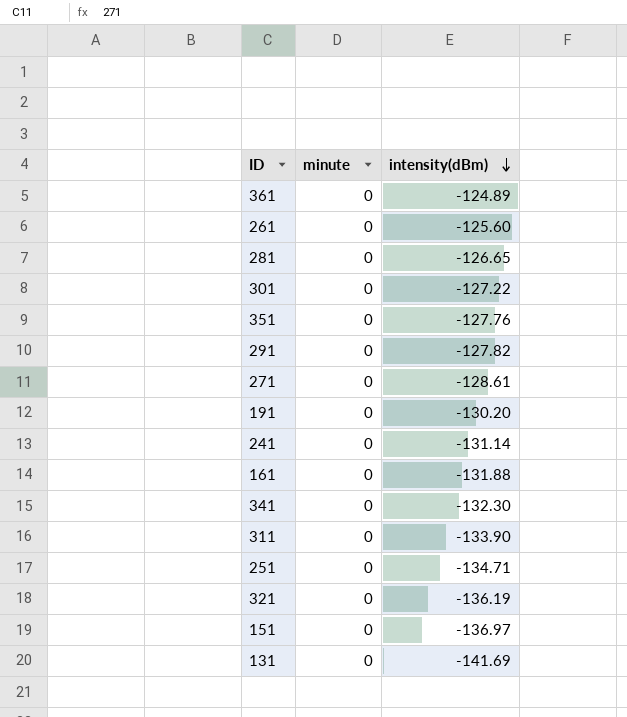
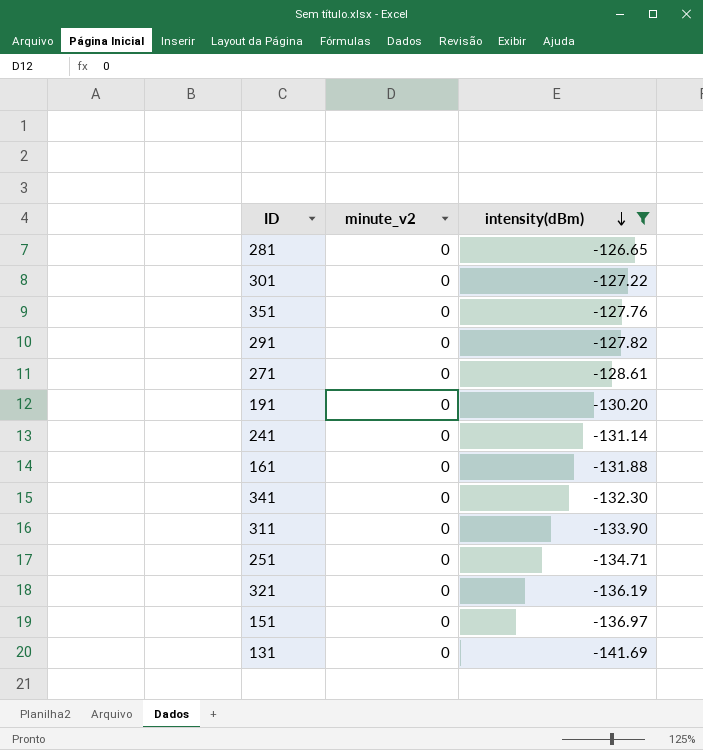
filter: none -> intensity(dBm) <= -126.65
column name: minute -> minute_v2

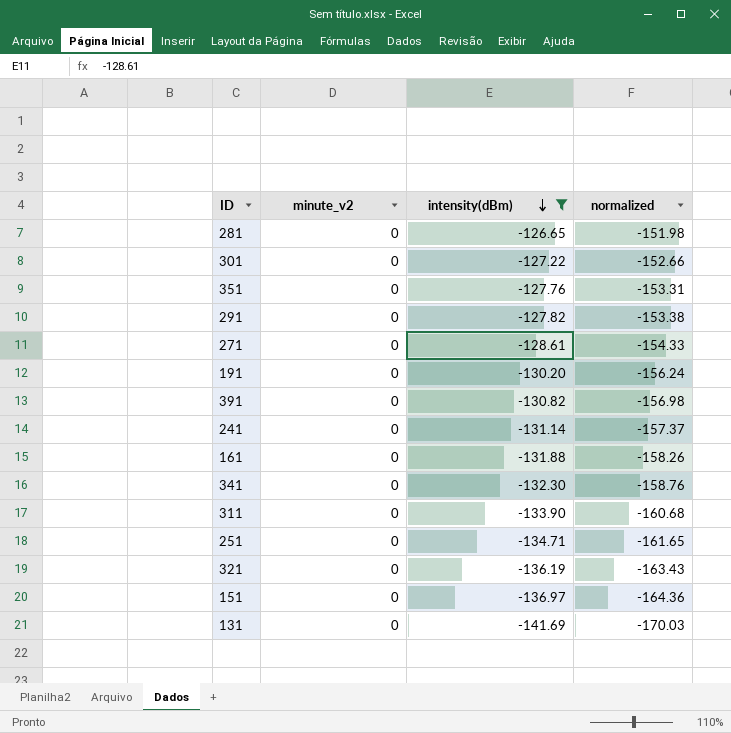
column normalized | formula: none -> [intensity(dBm)] * 1.2
row 391: none -> 0 | -130.82 | -156.98

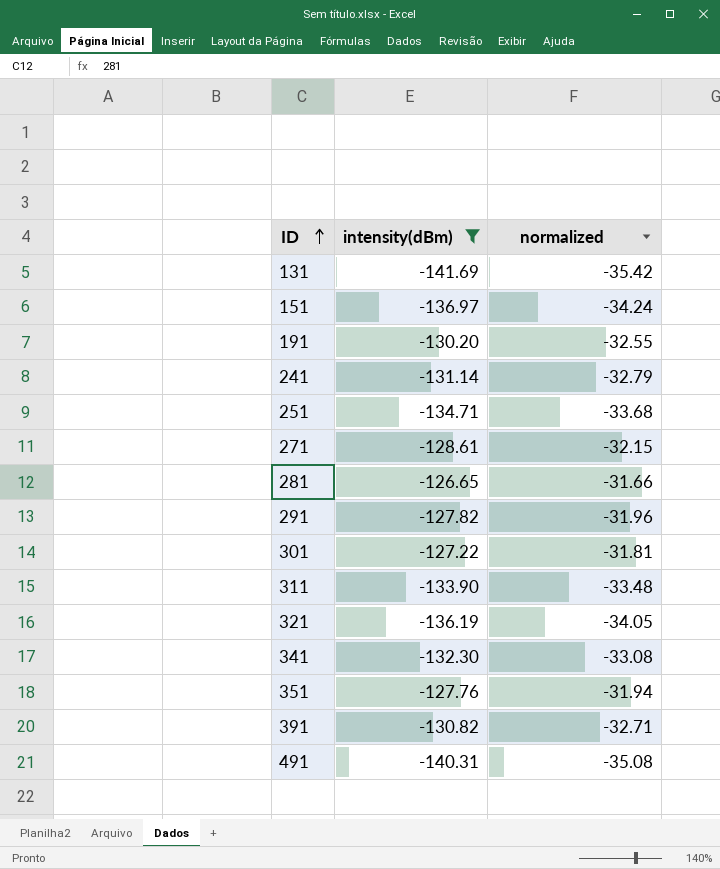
row order: intensity(dBm) descending -> ID ascending
column minute_v2 | position: 2 -> none
column normalized | formula: [intensity(dBm)] * 1.2 -> [intensity(dBm)] * 0.25
row 161: 0 | -131.88 | -158.26 -> none
row 491: none -> -140.31 | -35.08

